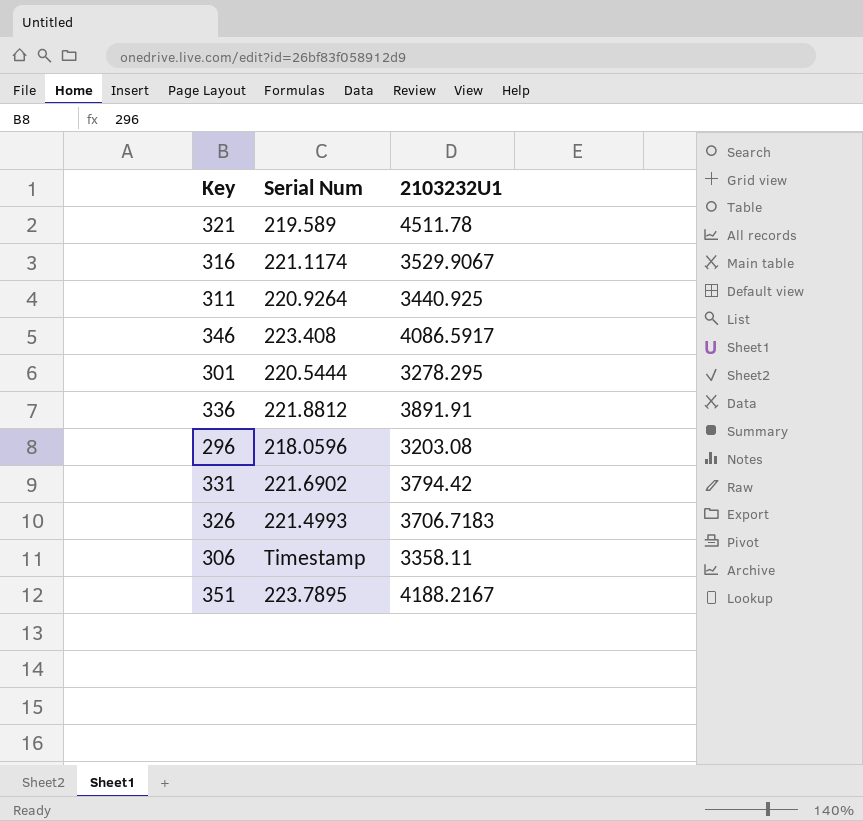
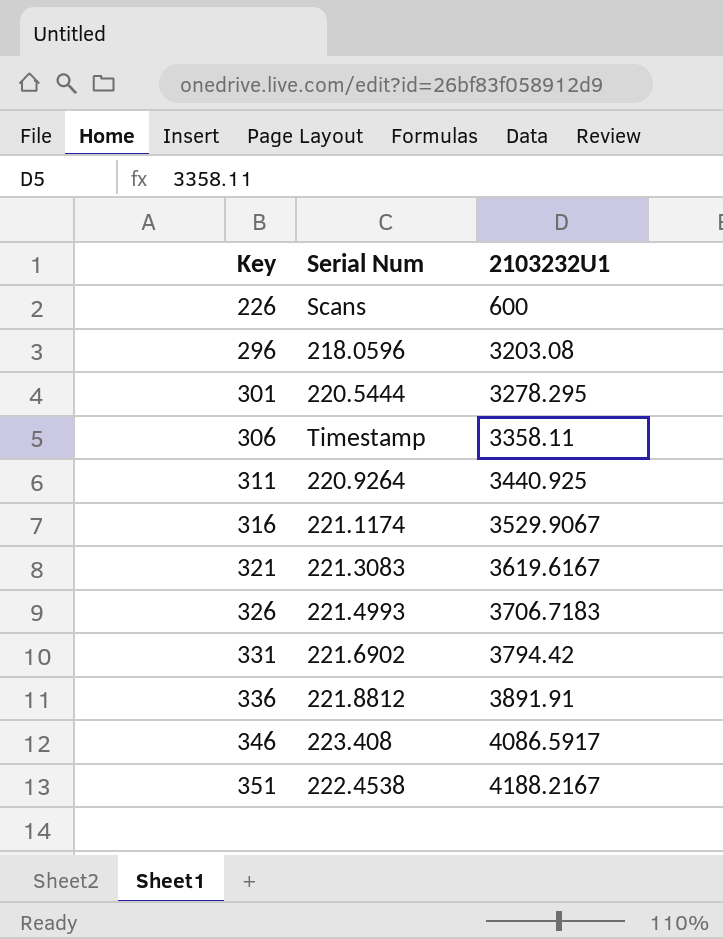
row order: none -> Key ascending
row 226: none -> Scans | 600
321 | Serial Num: 219.589 -> 221.3083
321 | 2103232U1: 4511.78 -> 3619.6167
351 | Serial Num: 223.7895 -> 222.4538

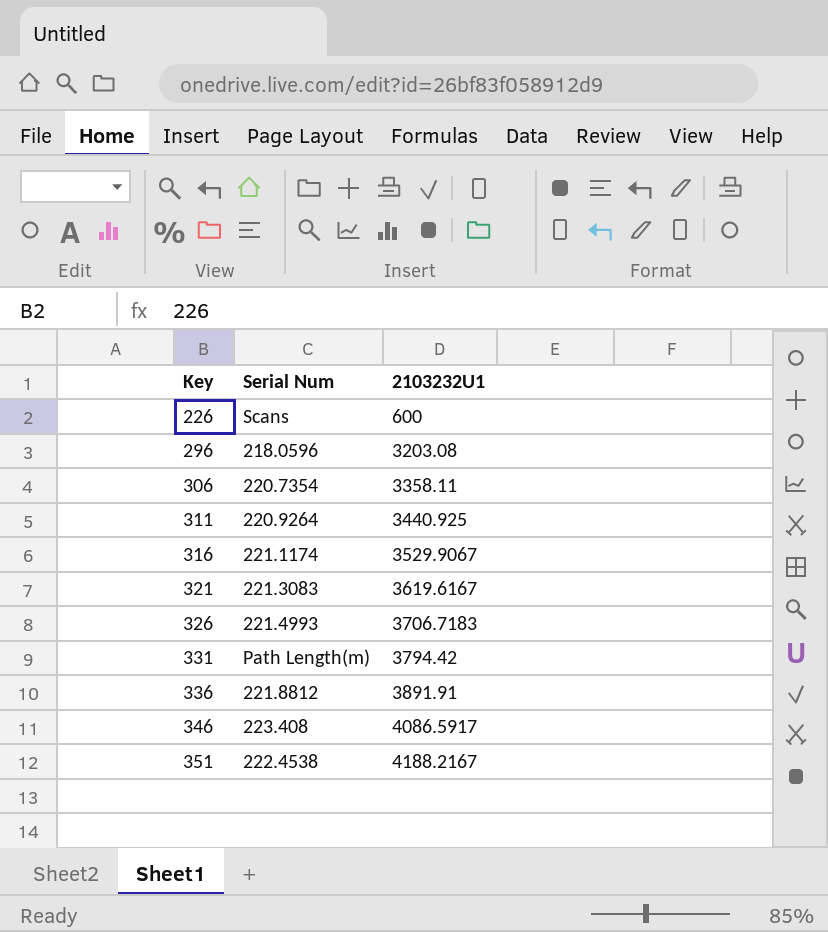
row 301: 220.5444 | 3278.295 -> none
306 | Serial Num: Timestamp -> 220.7354
331 | Serial Num: 221.6902 -> Path Length(m)

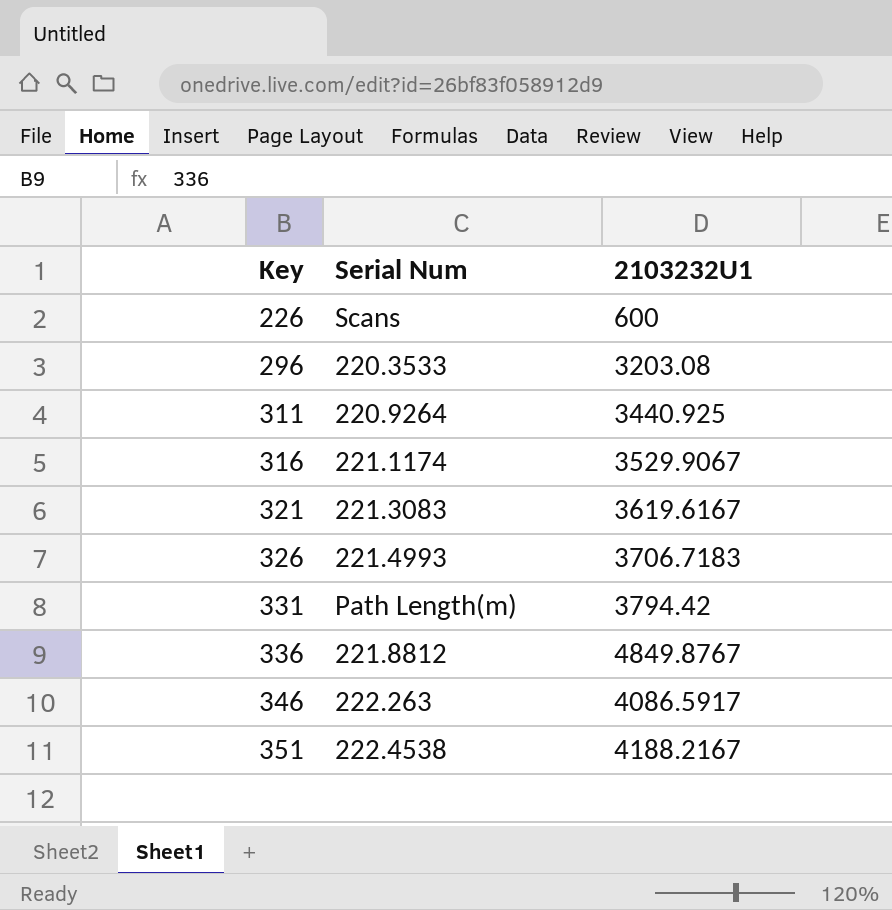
row 306: 220.7354 | 3358.11 -> none
296 | Serial Num: 218.0596 -> 220.3533
336 | 2103232U1: 3891.91 -> 4849.8767
346 | Serial Num: 223.408 -> 222.263

